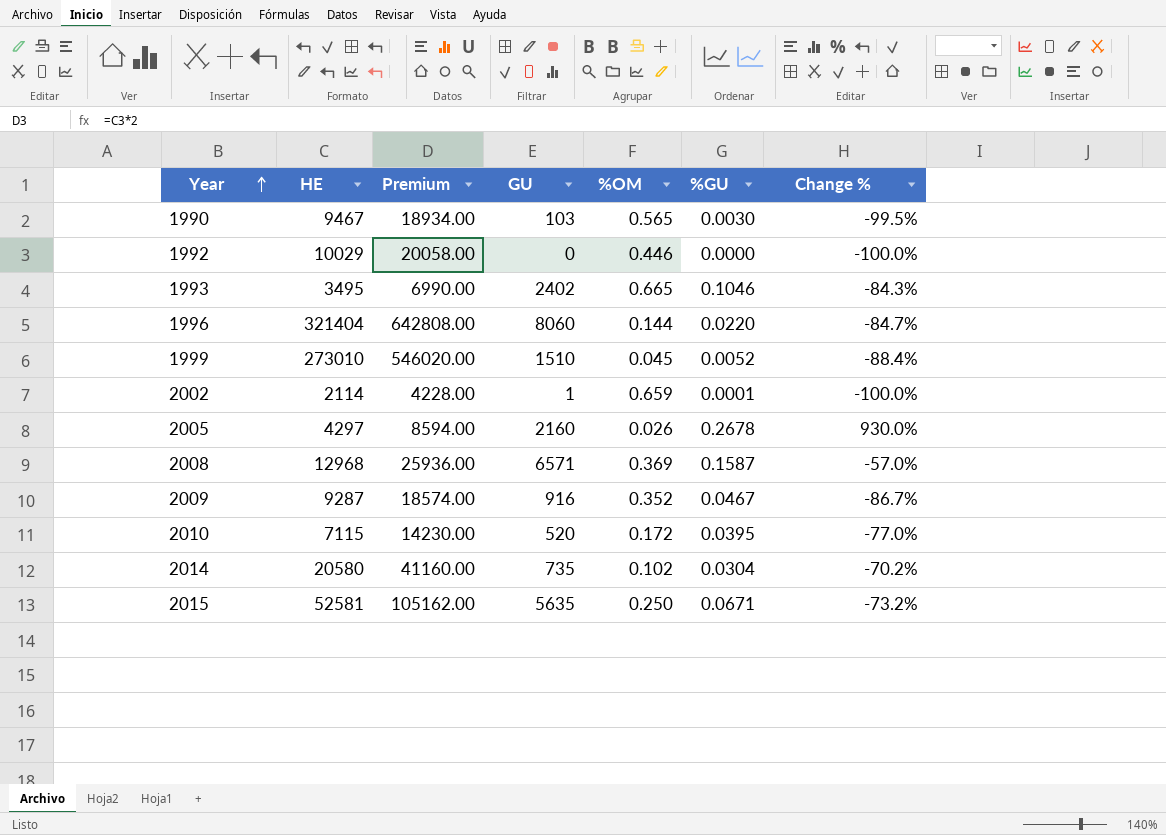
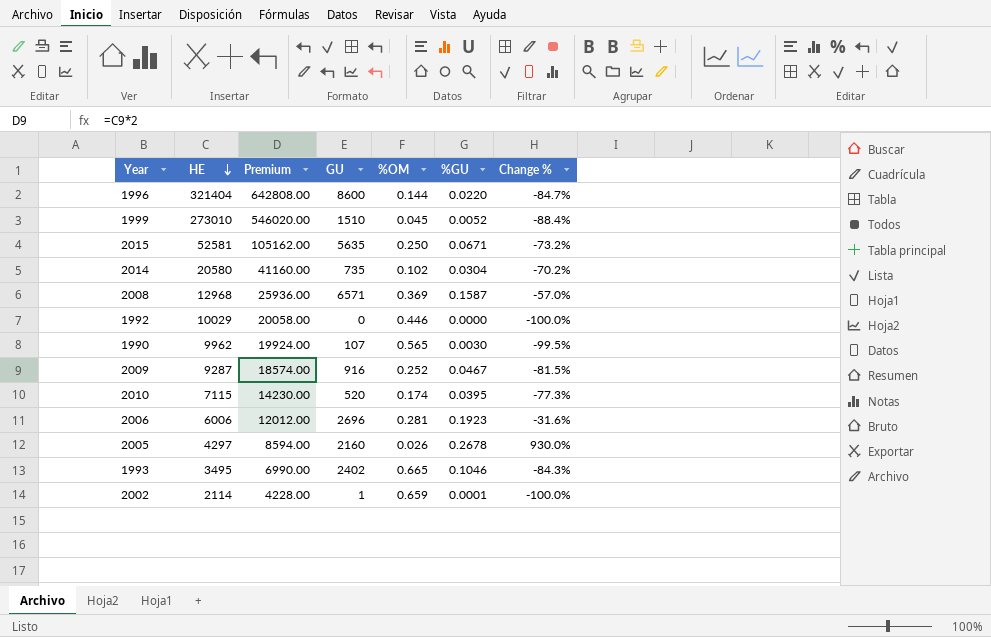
row order: Year ascending -> HE descending
1996 | GU: 8060 -> 8600
1990 | HE: 9467 -> 9962
1990 | Premium: 18934.00 -> 19924.00
1990 | GU: 103 -> 107
2009 | %OM: 0.352 -> 0.252
2009 | Change %: -86.7% -> -81.5%
2010 | %OM: 0.172 -> 0.174
2010 | Change %: -77.0% -> -77.3%
row 2006: none -> 6006 | 12012.00 | 2696 | 0.281 | 0.1923 | -31.6%

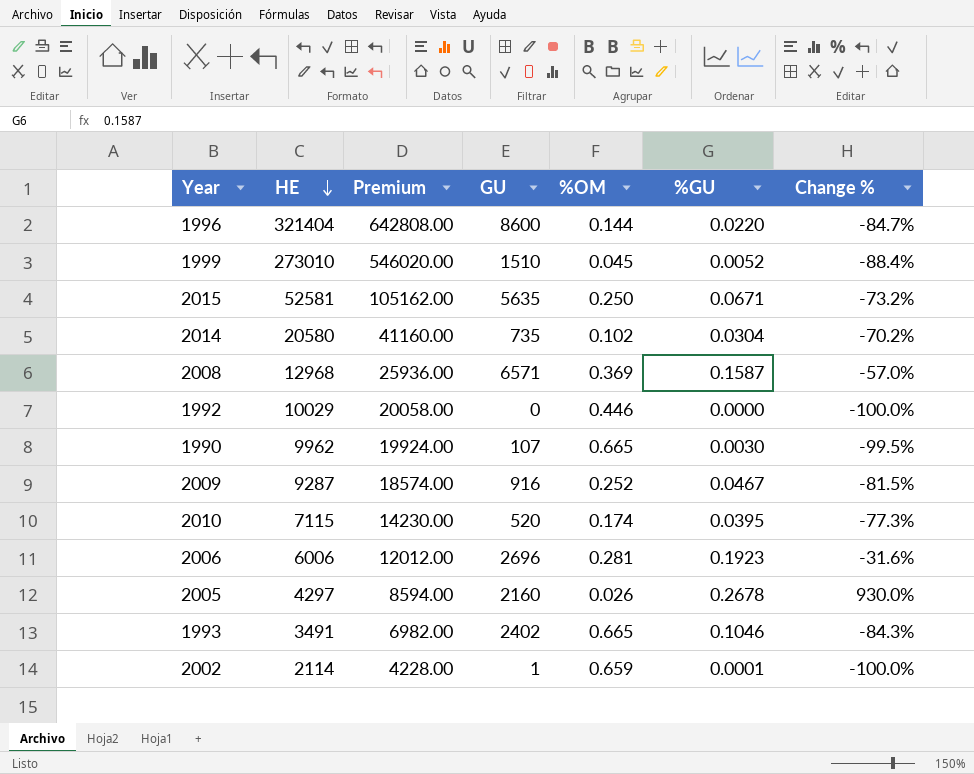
1990 | %OM: 0.565 -> 0.665
1993 | HE: 3495 -> 3491
1993 | Premium: 6990.00 -> 6982.00

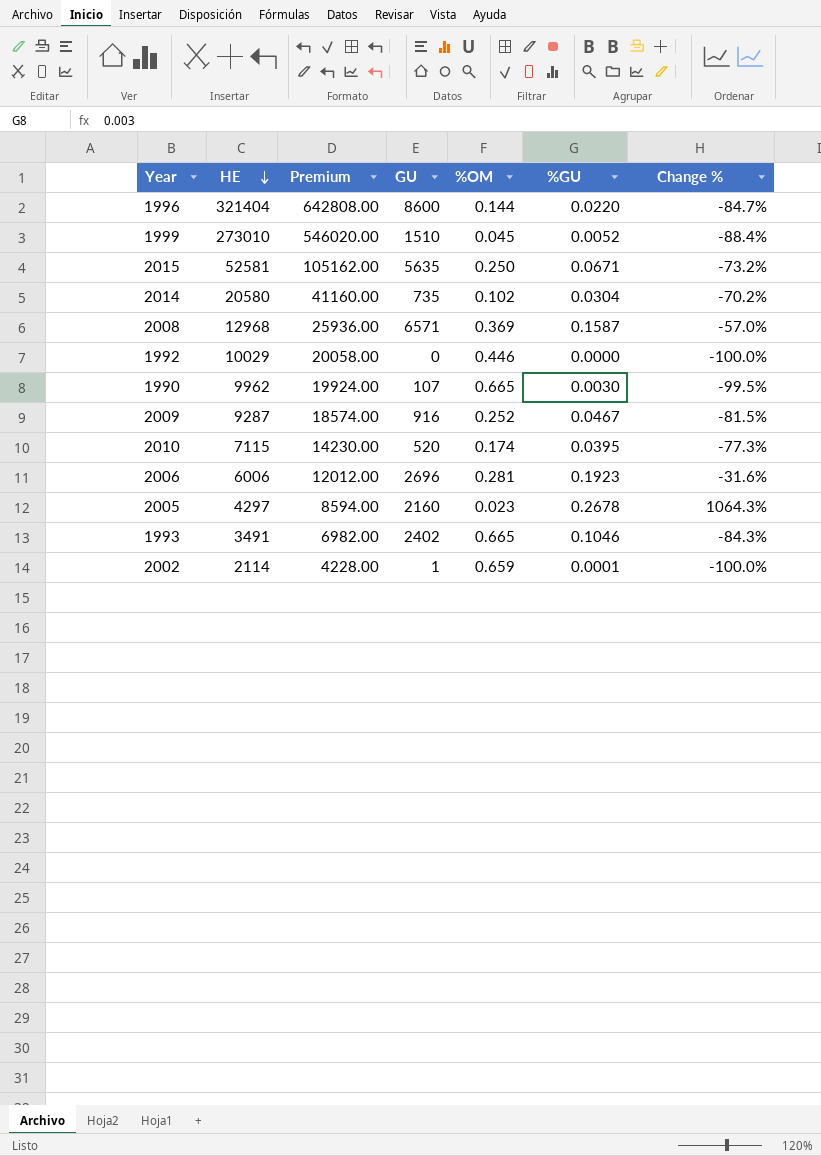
2005 | %OM: 0.026 -> 0.023
2005 | Change %: 930.0% -> 1064.3%

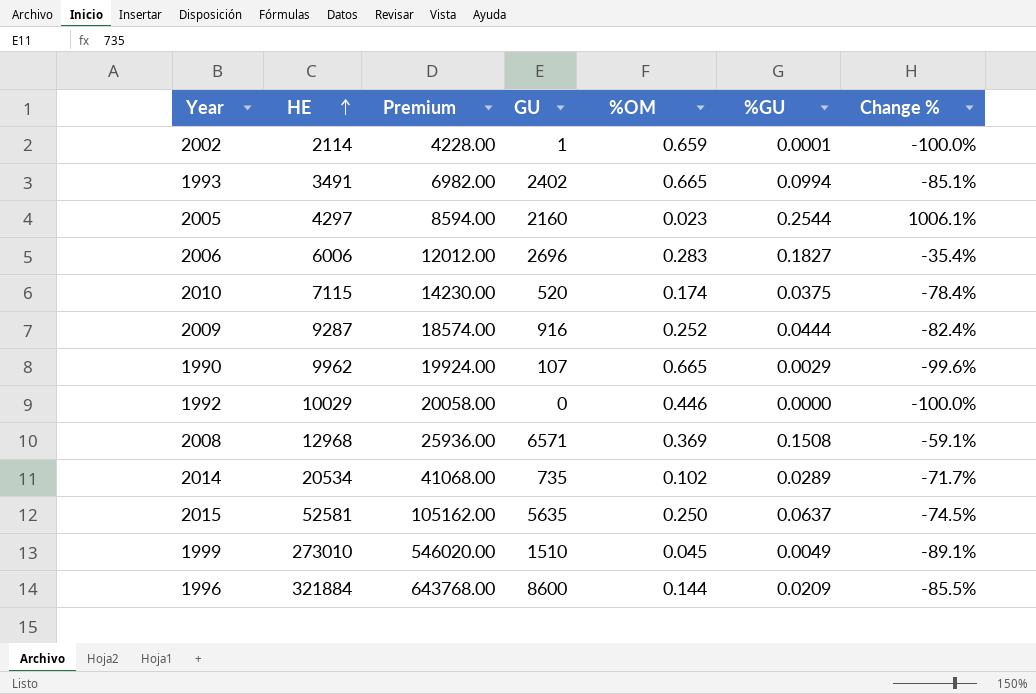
row order: HE descending -> HE ascending
1993 | %GU: 0.1046 -> 0.0994
1993 | Change %: -84.3% -> -85.1%
2005 | %GU: 0.2678 -> 0.2544
2005 | Change %: 1064.3% -> 1006.1%
2006 | %OM: 0.281 -> 0.283
2006 | %GU: 0.1923 -> 0.1827
2006 | Change %: -31.6% -> -35.4%
2010 | %GU: 0.0395 -> 0.0375
2010 | Change %: -77.3% -> -78.4%
2009 | %GU: 0.0467 -> 0.0444
2009 | Change %: -81.5% -> -82.4%
1990 | %GU: 0.0030 -> 0.0029
1990 | Change %: -99.5% -> -99.6%
2008 | %GU: 0.1587 -> 0.1508
2008 | Change %: -57.0% -> -59.1%
2014 | HE: 20580 -> 20534
2014 | Premium: 41160.00 -> 41068.00
2014 | %GU: 0.0304 -> 0.0289
2014 | Change %: -70.2% -> -71.7%
2015 | %GU: 0.0671 -> 0.0637
2015 | Change %: -73.2% -> -74.5%
1999 | %GU: 0.0052 -> 0.0049
1999 | Change %: -88.4% -> -89.1%
1996 | HE: 321404 -> 321884
1996 | Premium: 642808.00 -> 643768.00
1996 | %GU: 0.0220 -> 0.0209
1996 | Change %: -84.7% -> -85.5%

